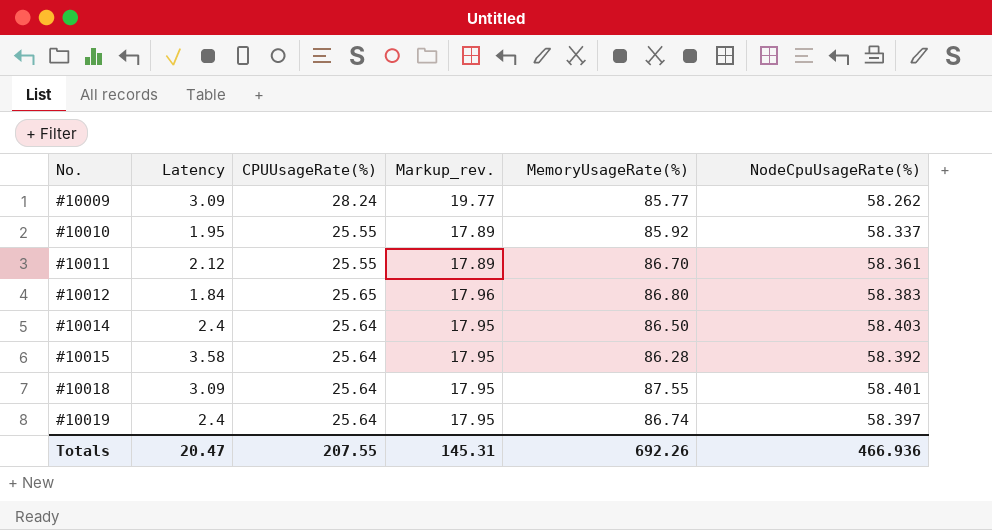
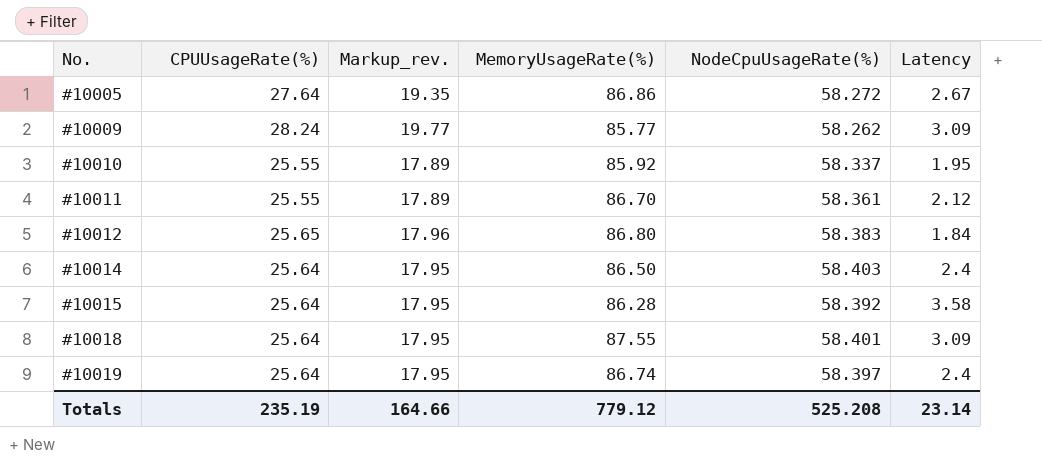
column Latency | position: 2 -> 6
row #10005: none -> 27.64 | 19.35 | 86.86 | 58.272 | 2.67
Totals | CPUUsageRate(%): 207.55 -> 235.19
Totals | Markup_rev.: 145.31 -> 164.66
Totals | MemoryUsageRate(%): 692.26 -> 779.12
Totals | NodeCpuUsageRate(%): 466.936 -> 525.208
Totals | Latency: 20.47 -> 23.14

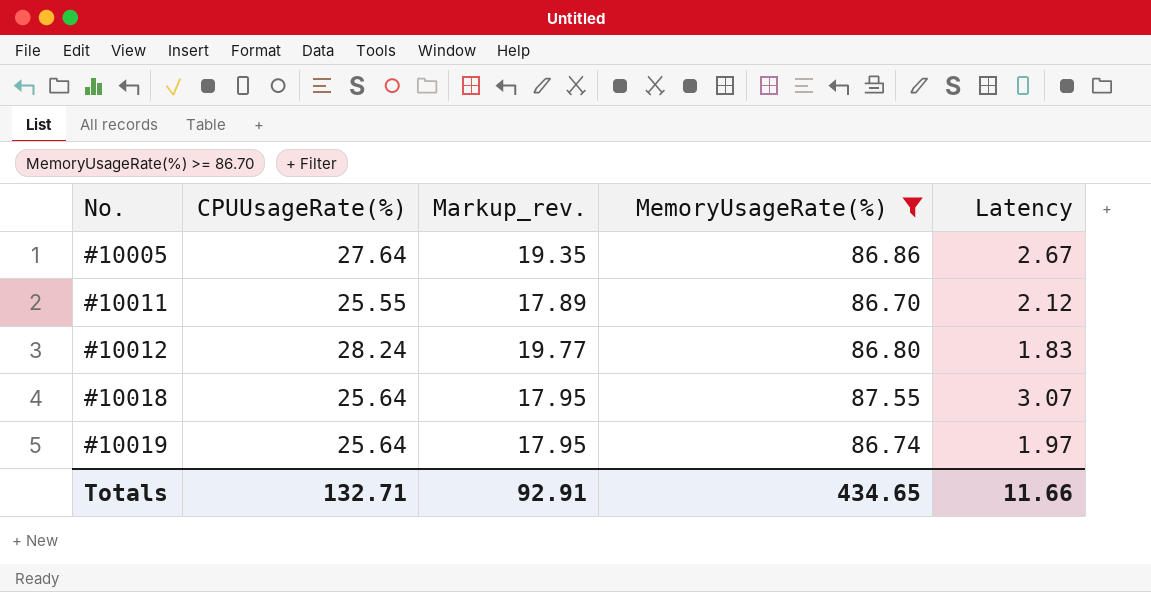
filter: none -> MemoryUsageRate(%) >= 86.70
column NodeCpuUsageRate(%) | position: 5 -> none
#10012 | CPUUsageRate(%): 25.65 -> 28.24
#10012 | Markup_rev.: 17.96 -> 19.77
#10012 | Latency: 1.84 -> 1.83
#10018 | Latency: 3.09 -> 3.07
#10019 | Latency: 2.4 -> 1.97
Totals | CPUUsageRate(%): 235.19 -> 132.71
Totals | Markup_rev.: 164.66 -> 92.91
Totals | MemoryUsageRate(%): 779.12 -> 434.65
Totals | Latency: 23.14 -> 11.66

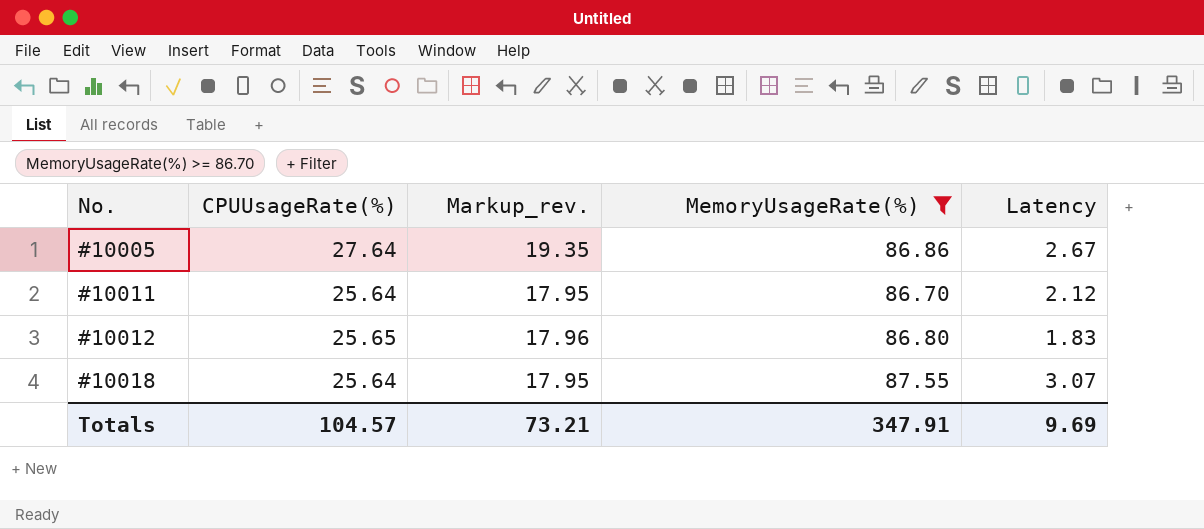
row #10019: 25.64 | 17.95 | 86.74 | 1.97 -> none
#10011 | CPUUsageRate(%): 25.55 -> 25.64
#10011 | Markup_rev.: 17.89 -> 17.95
#10012 | CPUUsageRate(%): 28.24 -> 25.65
#10012 | Markup_rev.: 19.77 -> 17.96
Totals | CPUUsageRate(%): 132.71 -> 104.57
Totals | Markup_rev.: 92.91 -> 73.21
Totals | MemoryUsageRate(%): 434.65 -> 347.91
Totals | Latency: 11.66 -> 9.69

